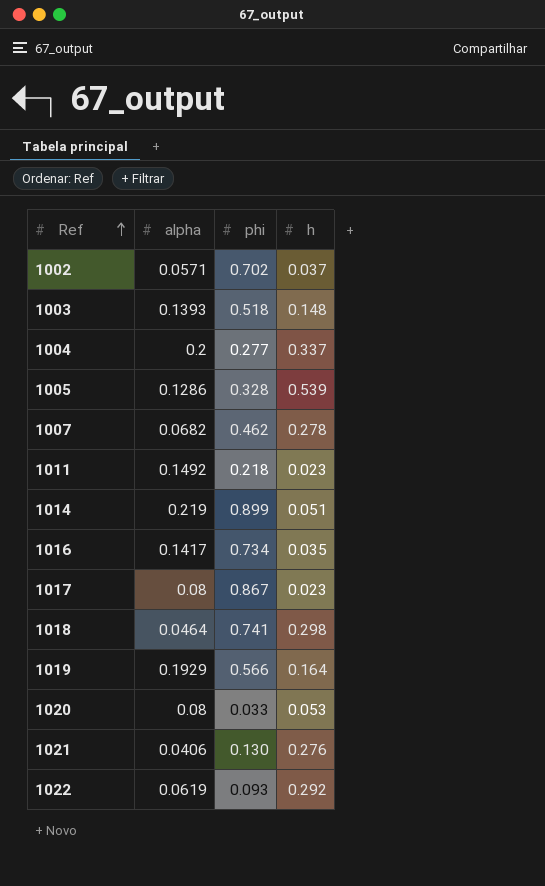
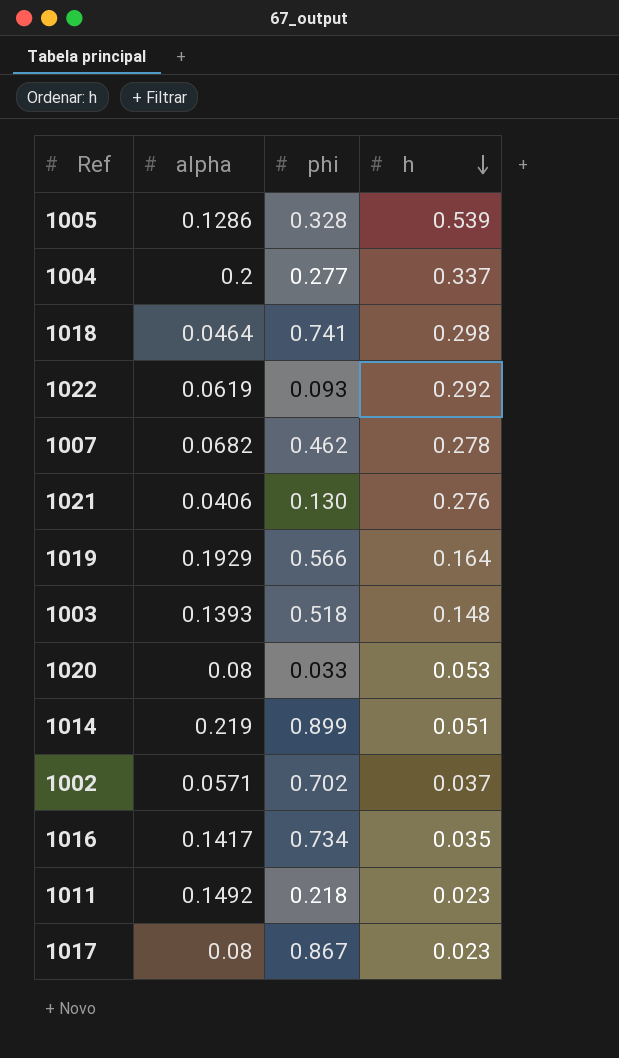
row order: Ref ascending -> h descending

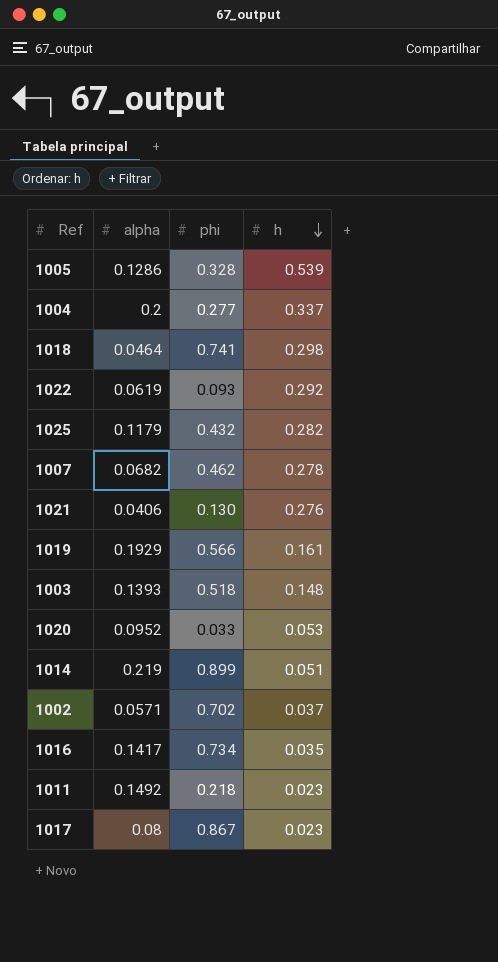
row 1025: none -> 0.1179 | 0.432 | 0.282
1019 | h: 0.164 -> 0.161
1020 | alpha: 0.08 -> 0.0952

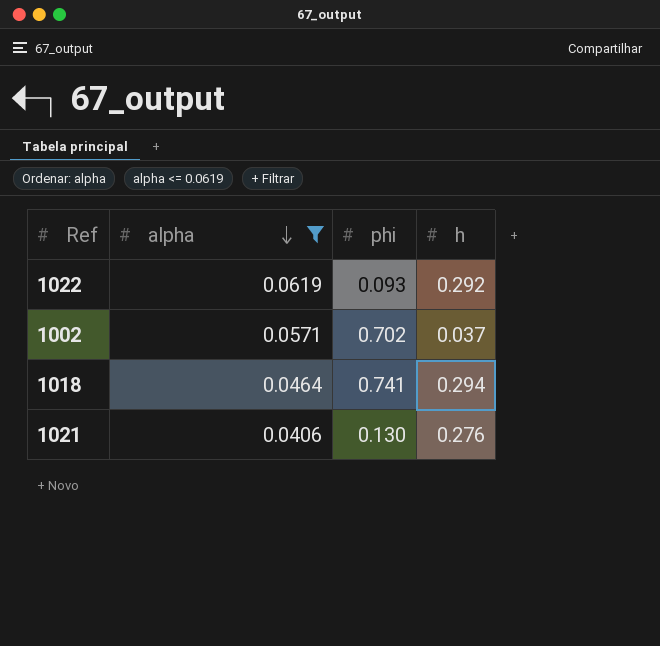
filter: none -> alpha <= 0.0619
row order: h descending -> alpha descending
1018 | h: 0.298 -> 0.294

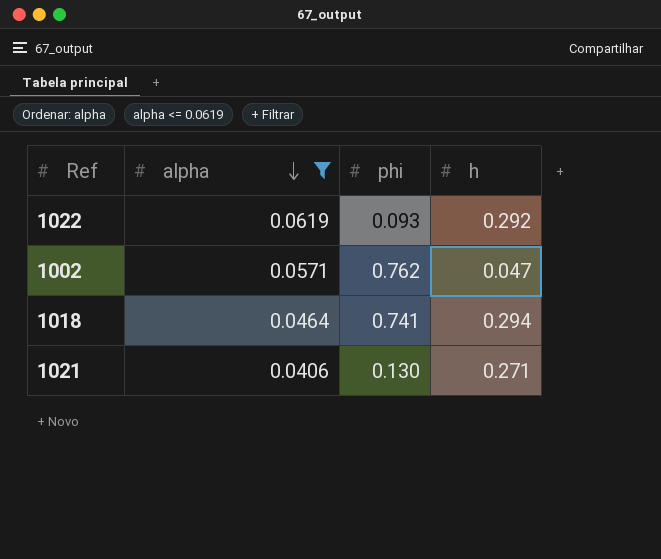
1002 | phi: 0.702 -> 0.762
1002 | h: 0.037 -> 0.047
1021 | h: 0.276 -> 0.271

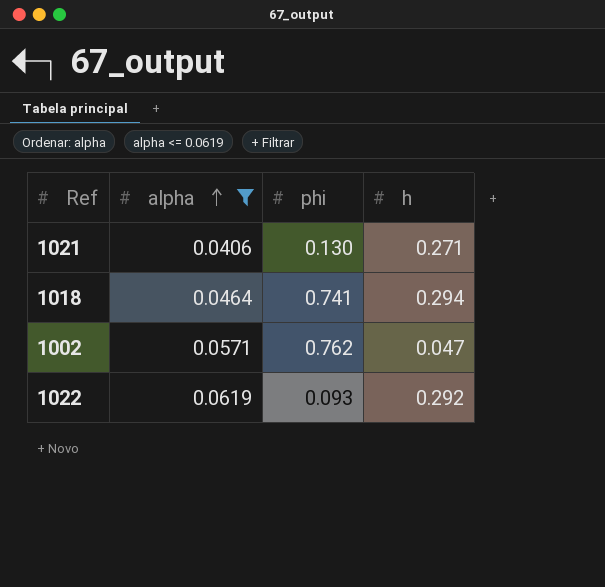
row order: alpha descending -> alpha ascending

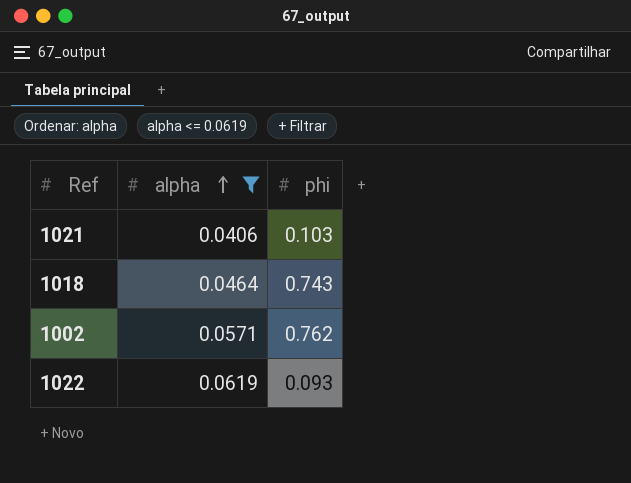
column h | position: 4 -> none
1021 | phi: 0.130 -> 0.103
1018 | phi: 0.741 -> 0.743

